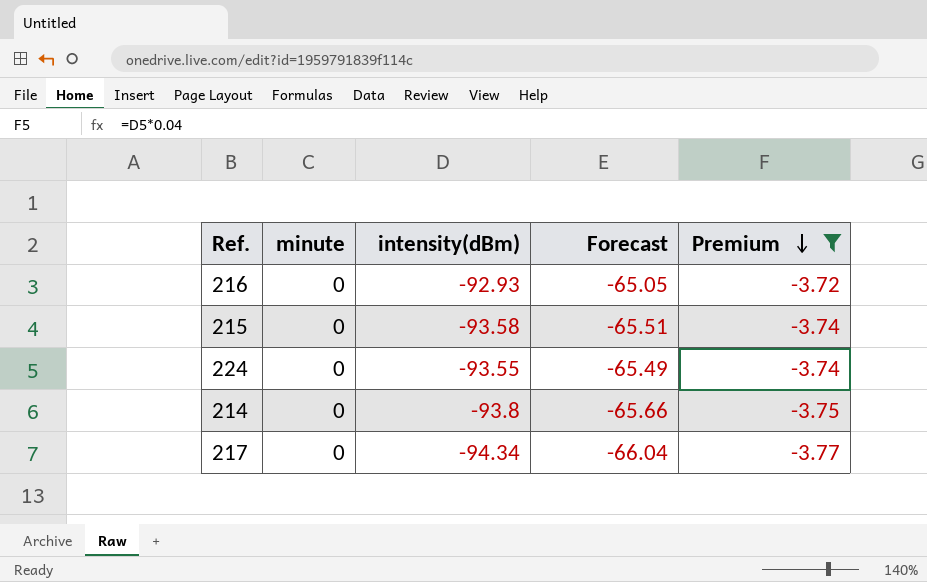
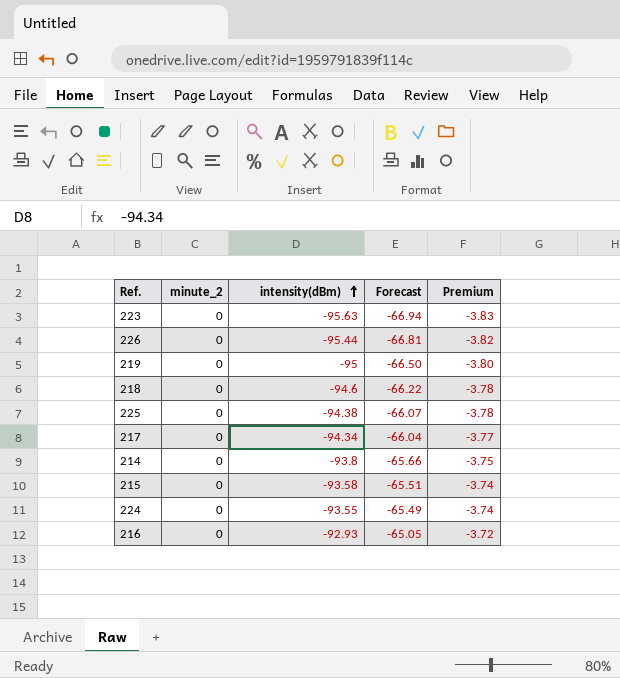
filter: Premium >= -3.77 -> none
row order: Premium descending -> intensity(dBm) ascending
column name: minute -> minute_2

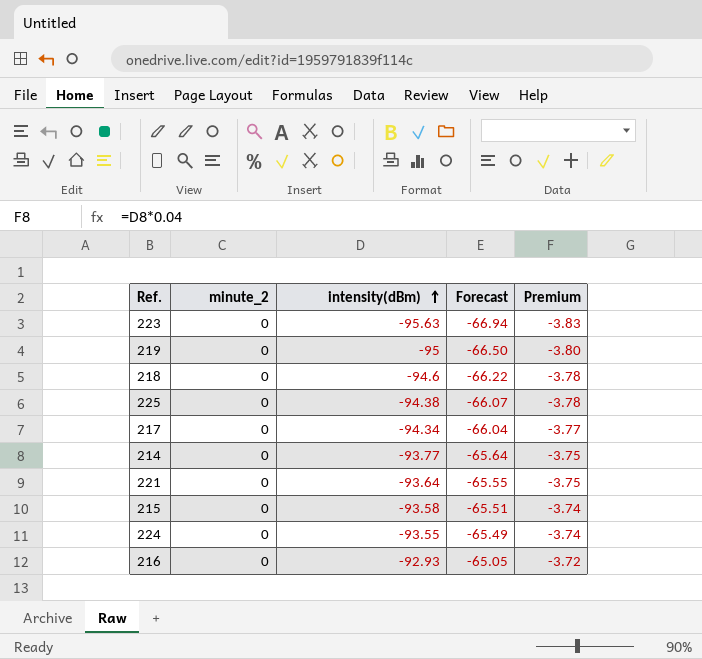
row 226: 0 | -95.44 | -66.81 | -3.82 -> none
214 | intensity(dBm): -93.8 -> -93.77
214 | Forecast: -65.66 -> -65.64
row 221: none -> 0 | -93.64 | -65.55 | -3.75

